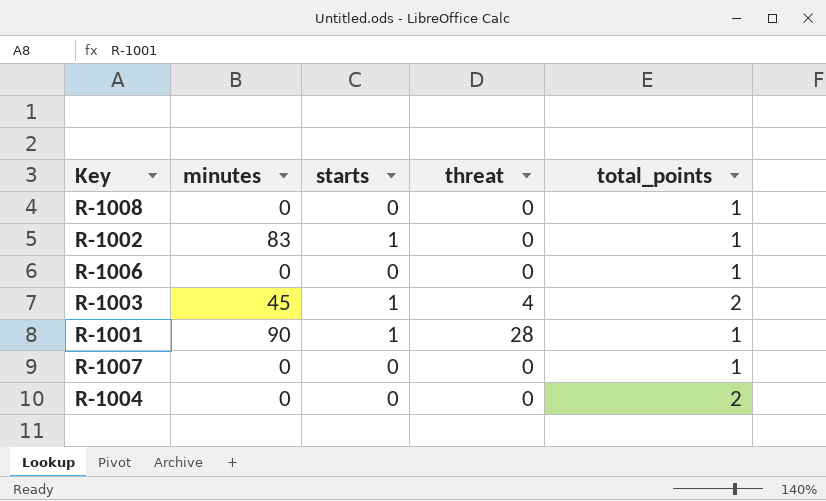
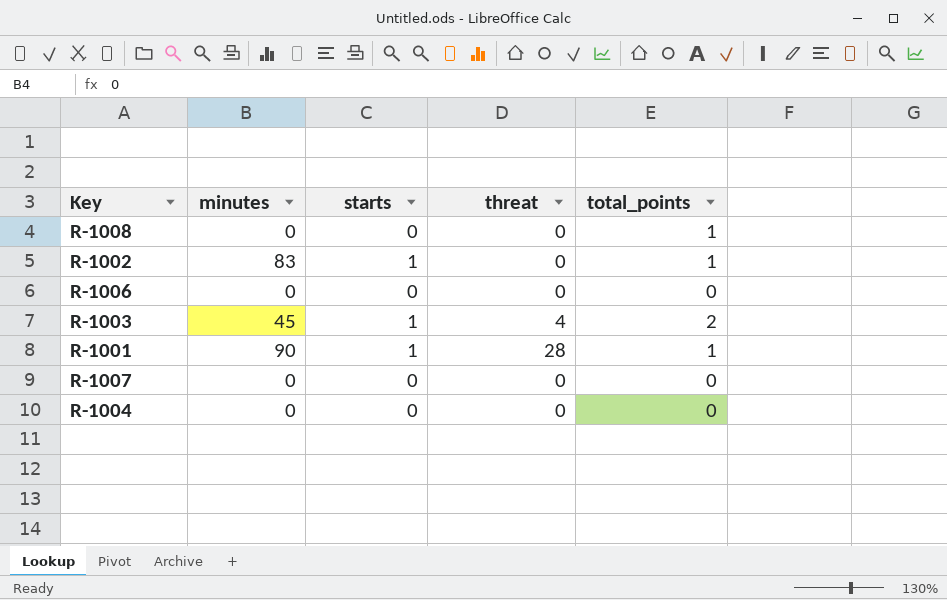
R-1006 | total_points: 1 -> 0
R-1007 | total_points: 1 -> 0
R-1004 | total_points: 2 -> 0

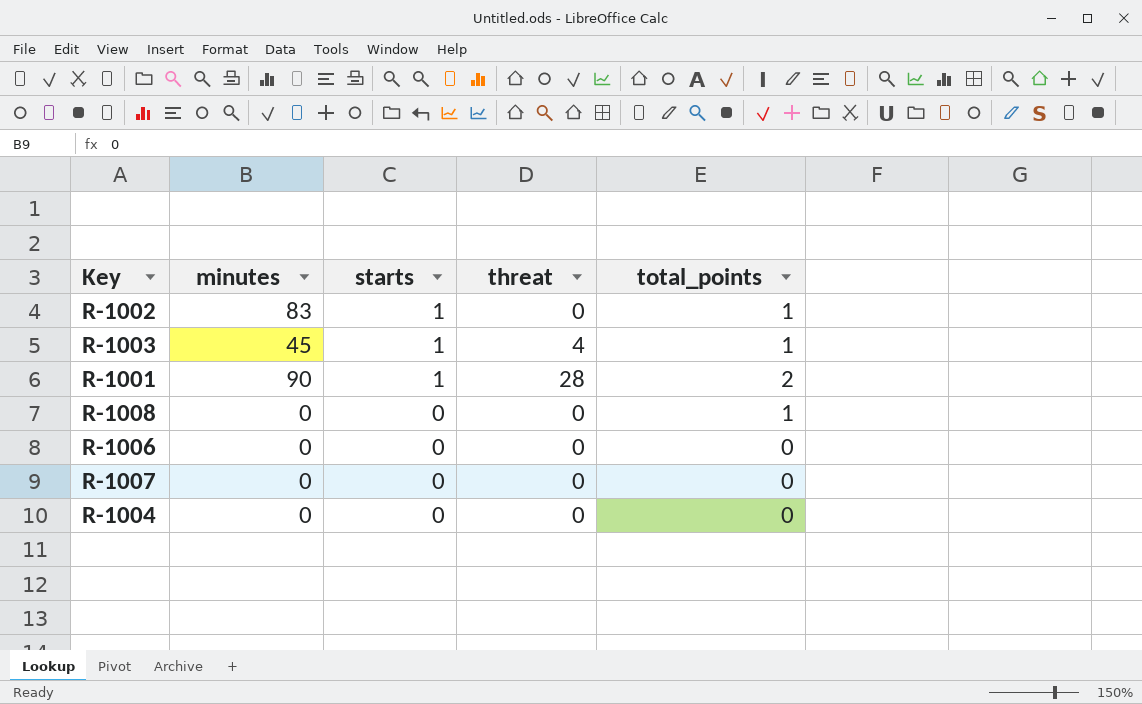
row order: none -> starts descending
R-1003 | total_points: 2 -> 1
R-1001 | total_points: 1 -> 2

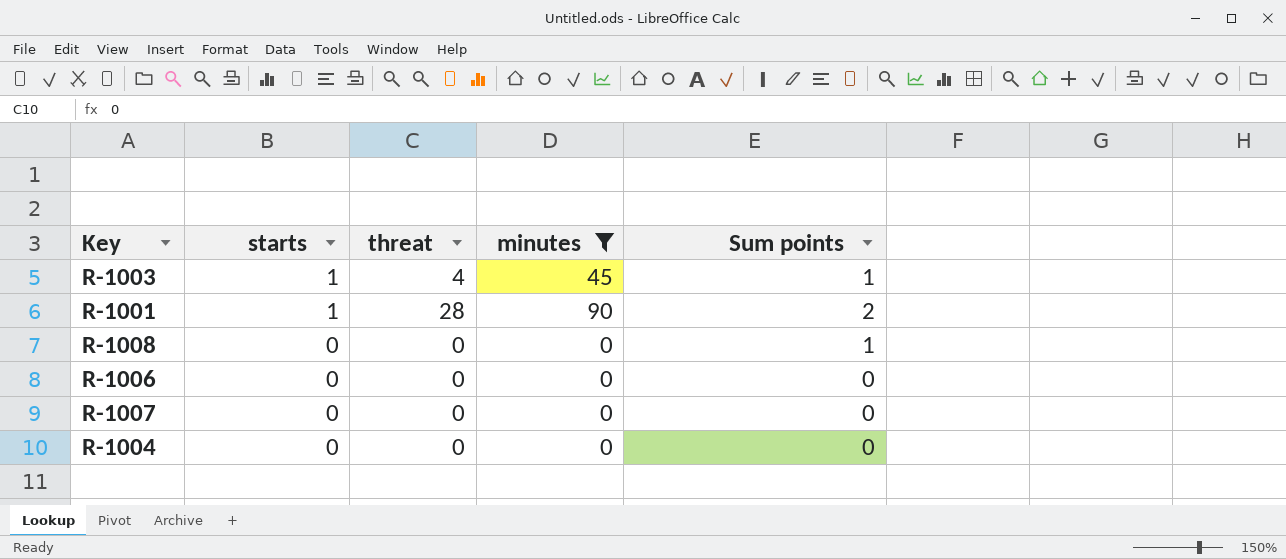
filter: none -> minutes != 83
column minutes | position: 2 -> 4
column name: total_points -> Sum points

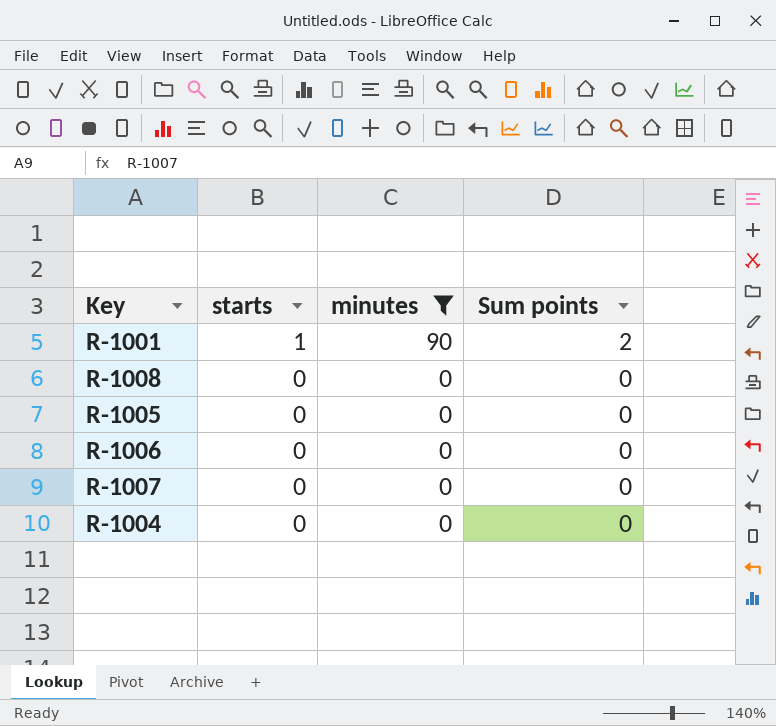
column threat | position: 3 -> none
row R-1003: 1 | 4 | 45 | 1 -> none
R-1008 | Sum points: 1 -> 0
row R-1005: none -> 0 | 0 | 0

